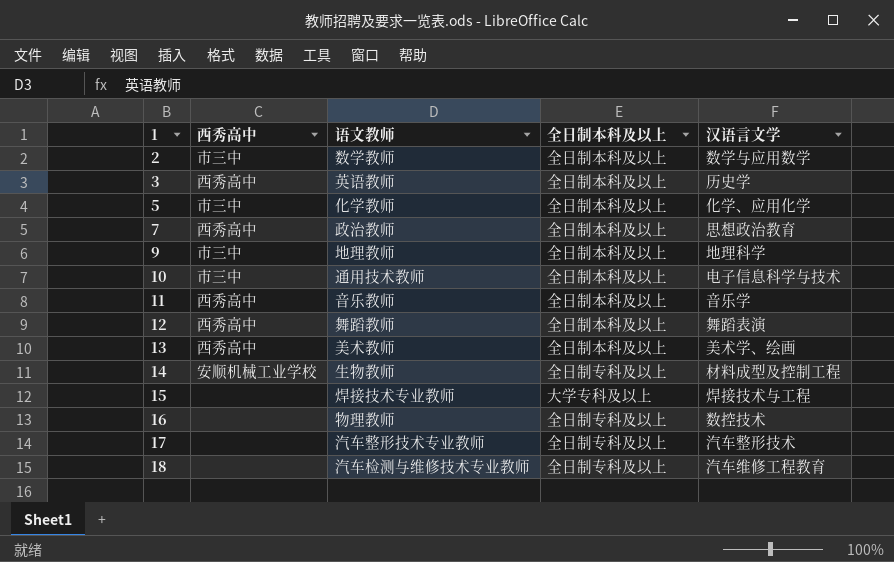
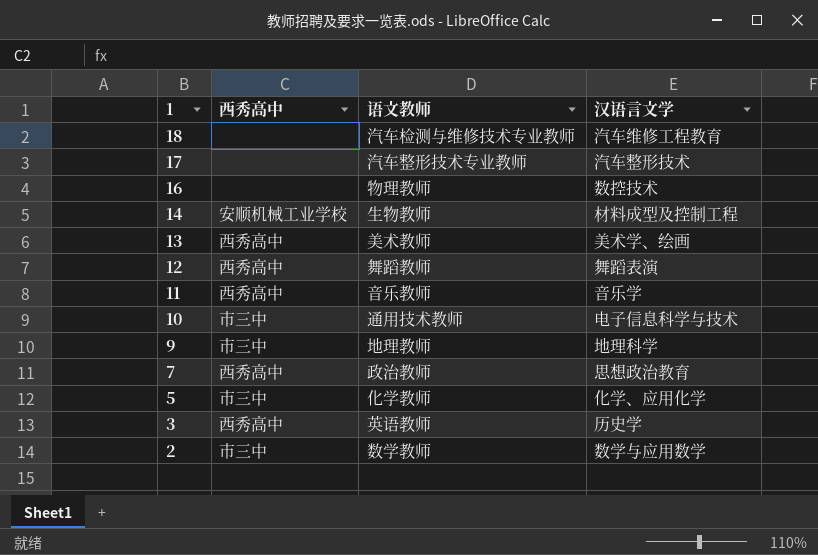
row order: 1 ascending -> 1 descending
column 全日制本科及以上 | position: 4 -> none
row 15: none | 焊接技术专业教师 | 大学专科及以上 | 焊接技术与工程 -> none

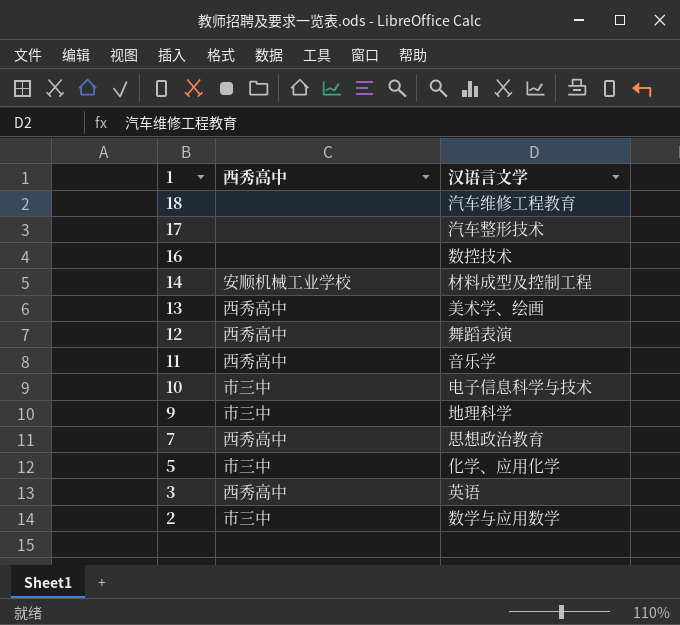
column 语文教师 | position: 3 -> none
3 | 汉语言文学: 历史学 -> 英语

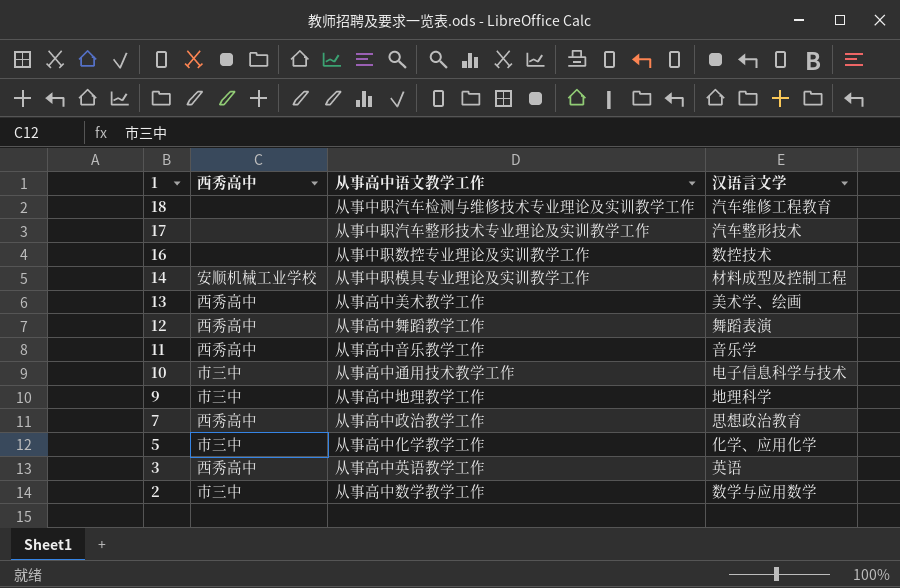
column 从事高中语文教学工作 | position: none -> 3

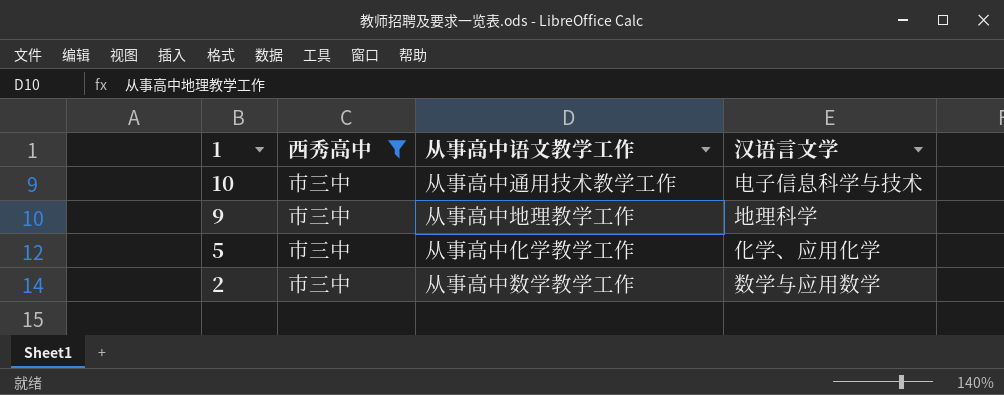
filter: none -> 西秀高中 = 市三中

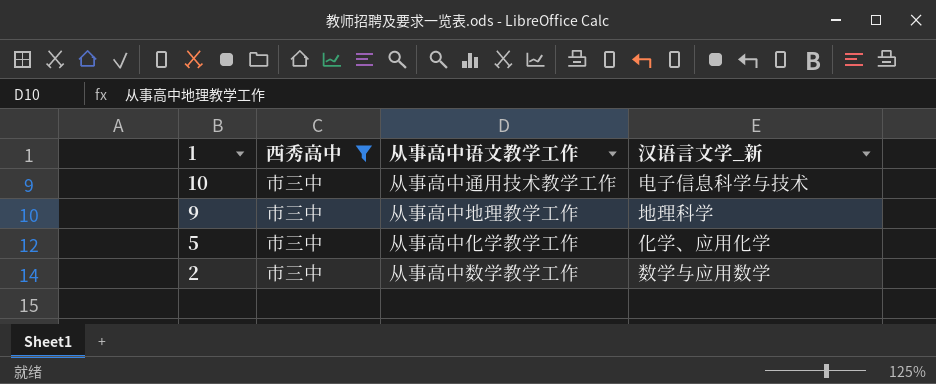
column name: 汉语言文学 -> 汉语言文学_新

